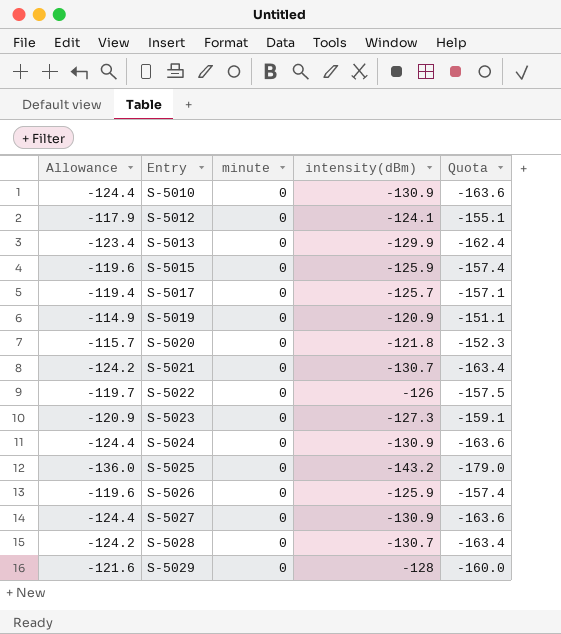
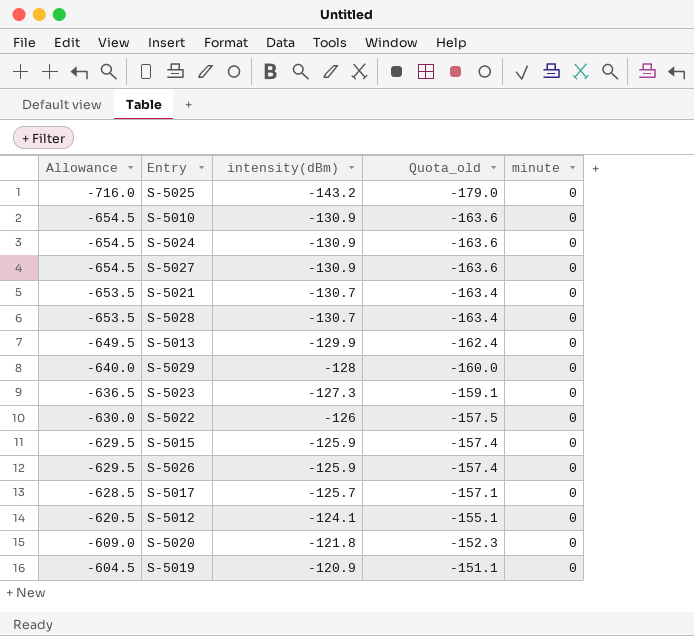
row order: Entry ascending -> Allowance ascending
column Allowance | formula: [intensity(dBm)] * 0.95 -> [intensity(dBm)] * 5
column name: Quota -> Quota_old
column minute | position: 3 -> 5

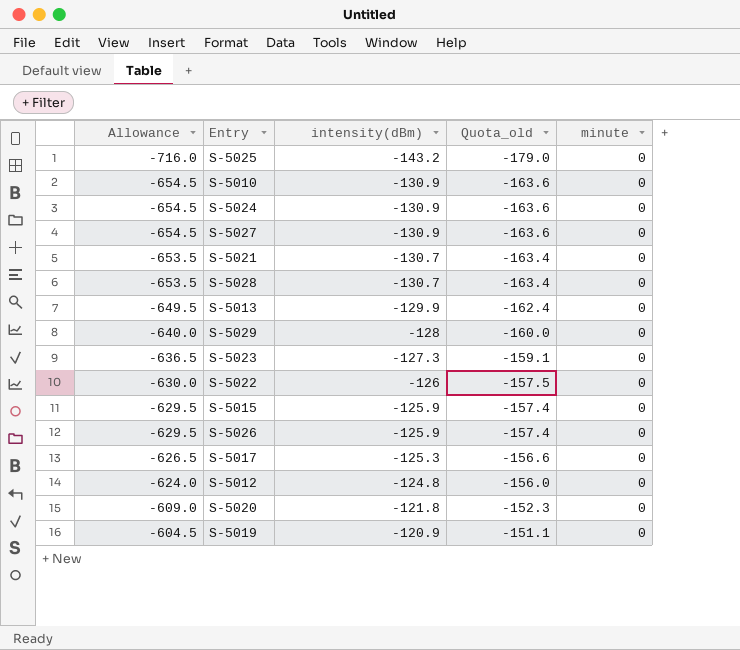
S-5017 | Allowance: -628.5 -> -626.5
S-5017 | intensity(dBm): -125.7 -> -125.3
S-5017 | Quota_old: -157.1 -> -156.6
S-5012 | Allowance: -620.5 -> -624.0
S-5012 | intensity(dBm): -124.1 -> -124.8
S-5012 | Quota_old: -155.1 -> -156.0

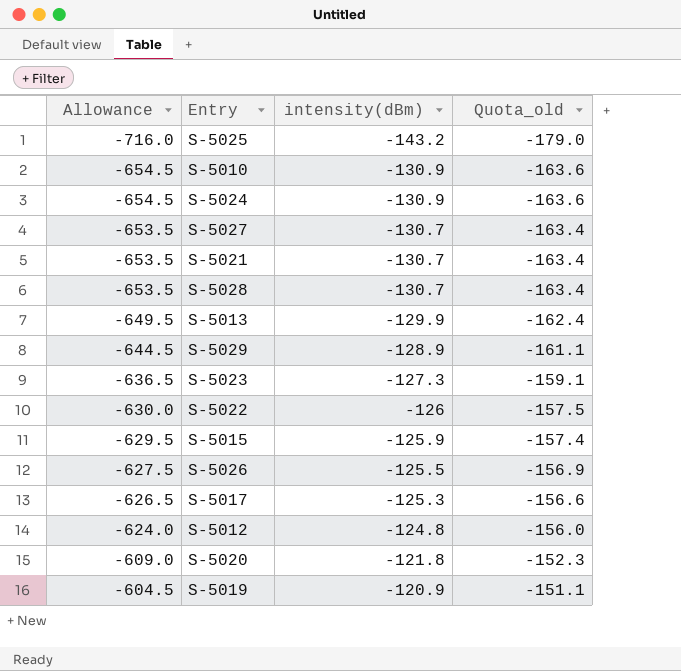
column minute | position: 5 -> none
S-5027 | Allowance: -654.5 -> -653.5
S-5027 | intensity(dBm): -130.9 -> -130.7
S-5027 | Quota_old: -163.6 -> -163.4
S-5029 | Allowance: -640.0 -> -644.5
S-5029 | intensity(dBm): -128 -> -128.9
S-5029 | Quota_old: -160.0 -> -161.1
S-5026 | Allowance: -629.5 -> -627.5
S-5026 | intensity(dBm): -125.9 -> -125.5
S-5026 | Quota_old: -157.4 -> -156.9

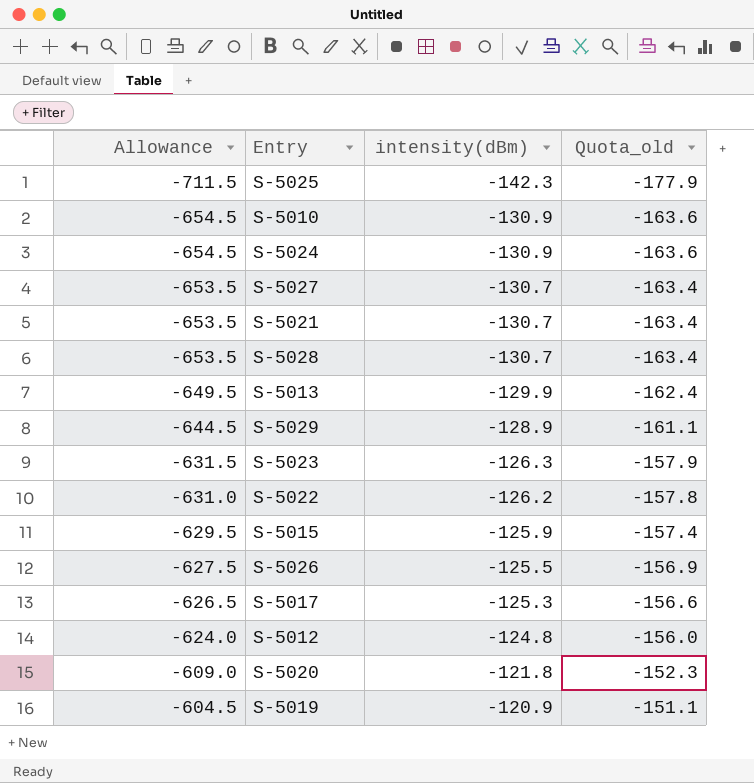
S-5025 | Allowance: -716.0 -> -711.5
S-5025 | intensity(dBm): -143.2 -> -142.3
S-5025 | Quota_old: -179.0 -> -177.9
S-5023 | Allowance: -636.5 -> -631.5
S-5023 | intensity(dBm): -127.3 -> -126.3
S-5023 | Quota_old: -159.1 -> -157.9
S-5022 | Allowance: -630.0 -> -631.0
S-5022 | intensity(dBm): -126 -> -126.2
S-5022 | Quota_old: -157.5 -> -157.8

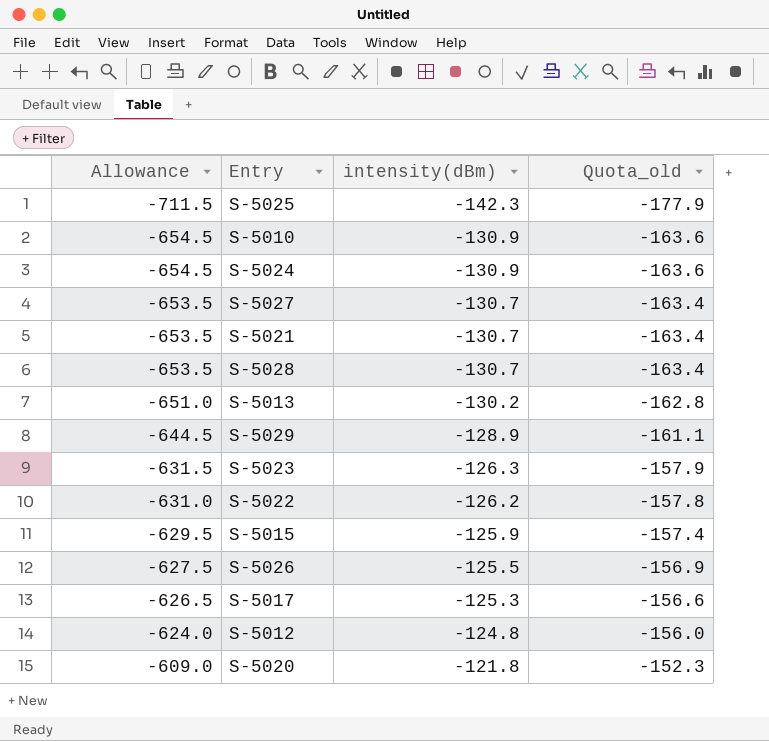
row S-5019: -604.5 | -120.9 | -151.1 -> none
S-5013 | Allowance: -649.5 -> -651.0
S-5013 | intensity(dBm): -129.9 -> -130.2
S-5013 | Quota_old: -162.4 -> -162.8

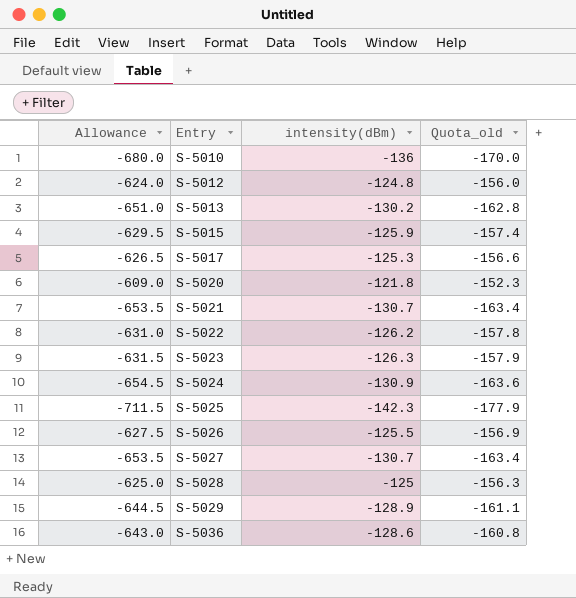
row order: Allowance ascending -> Entry ascending
S-5010 | Allowance: -654.5 -> -680.0
S-5010 | intensity(dBm): -130.9 -> -136
S-5010 | Quota_old: -163.6 -> -170.0
S-5028 | Allowance: -653.5 -> -625.0
S-5028 | intensity(dBm): -130.7 -> -125
S-5028 | Quota_old: -163.4 -> -156.3
row S-5036: none -> -643.0 | -128.6 | -160.8

